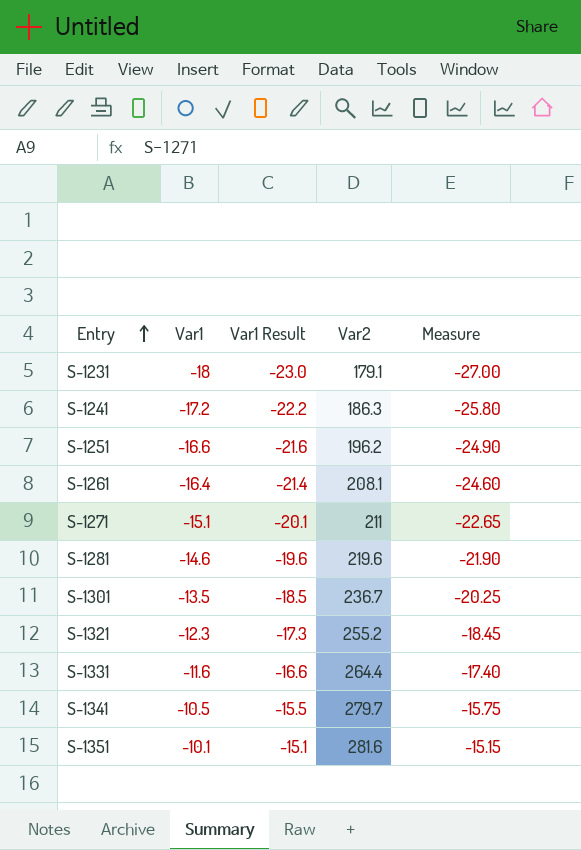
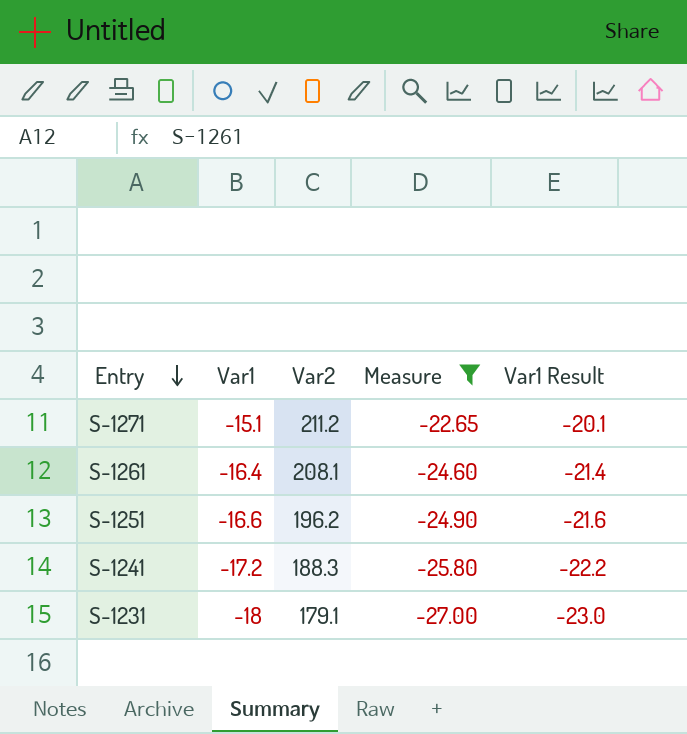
filter: none -> Measure <= -22.65
row order: Entry ascending -> Entry descending
column Var1 Result | position: 3 -> 5
S-1271 | Var2: 211 -> 211.2
S-1241 | Var2: 186.3 -> 188.3

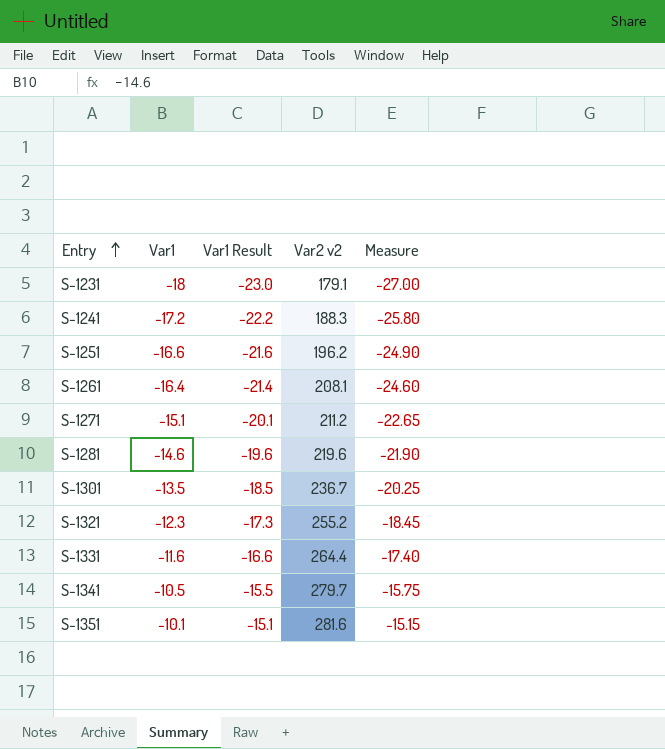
filter: Measure <= -22.65 -> none
row order: Entry descending -> Entry ascending
column Var1 Result | position: 5 -> 3
column name: Var2 -> Var2 v2

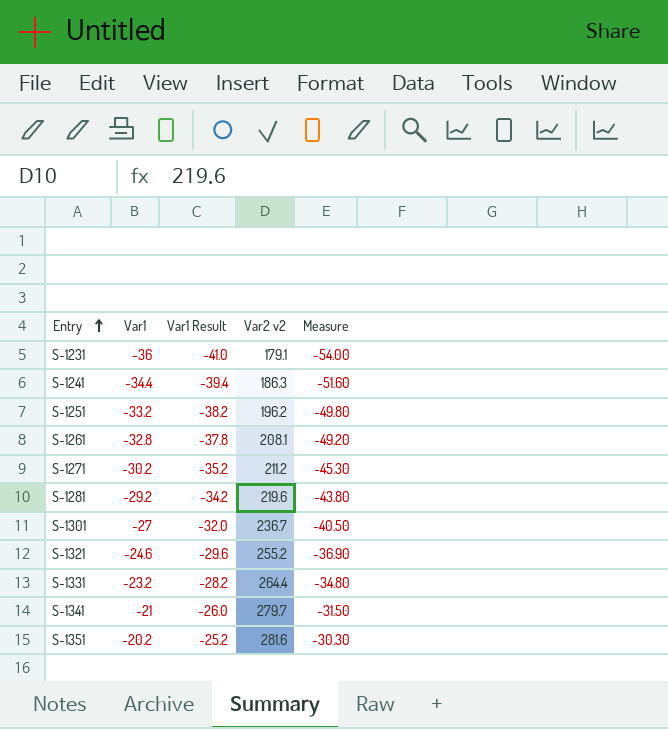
S-1231 | Var1: -18 -> -36
S-1231 | Var1 Result: -23.0 -> -41.0
S-1231 | Measure: -27.00 -> -54.00
S-1241 | Var1: -17.2 -> -34.4
S-1241 | Var1 Result: -22.2 -> -39.4
S-1241 | Var2 v2: 188.3 -> 186.3
S-1241 | Measure: -25.80 -> -51.60
S-1251 | Var1: -16.6 -> -33.2
S-1251 | Var1 Result: -21.6 -> -38.2
S-1251 | Measure: -24.90 -> -49.80
S-1261 | Var1: -16.4 -> -32.8
S-1261 | Var1 Result: -21.4 -> -37.8
S-1261 | Measure: -24.60 -> -49.20
S-1271 | Var1: -15.1 -> -30.2
S-1271 | Var1 Result: -20.1 -> -35.2
S-1271 | Measure: -22.65 -> -45.30
S-1281 | Var1: -14.6 -> -29.2
S-1281 | Var1 Result: -19.6 -> -34.2
S-1281 | Measure: -21.90 -> -43.80
S-1301 | Var1: -13.5 -> -27
S-1301 | Var1 Result: -18.5 -> -32.0
S-1301 | Measure: -20.25 -> -40.50
S-1321 | Var1: -12.3 -> -24.6
S-1321 | Var1 Result: -17.3 -> -29.6
S-1321 | Measure: -18.45 -> -36.90
S-1331 | Var1: -11.6 -> -23.2
S-1331 | Var1 Result: -16.6 -> -28.2
S-1331 | Measure: -17.40 -> -34.80
S-1341 | Var1: -10.5 -> -21
S-1341 | Var1 Result: -15.5 -> -26.0
S-1341 | Measure: -15.75 -> -31.50
S-1351 | Var1: -10.1 -> -20.2
S-1351 | Var1 Result: -15.1 -> -25.2
S-1351 | Measure: -15.15 -> -30.30

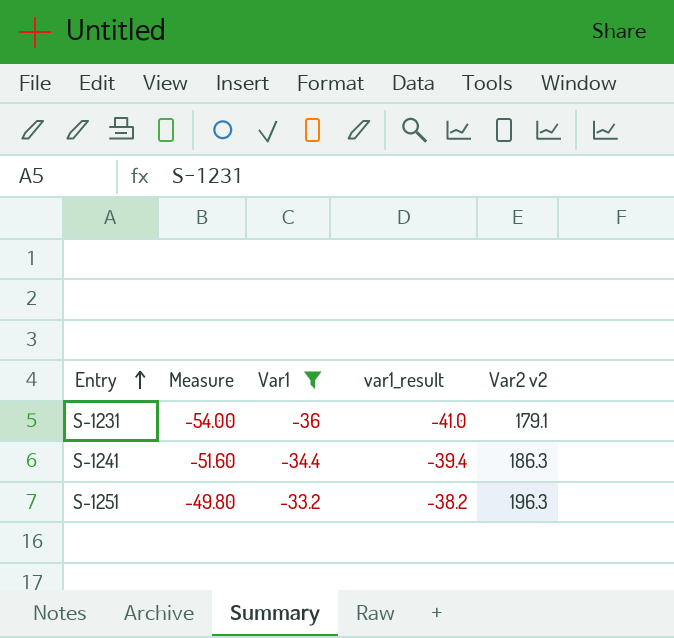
filter: none -> Var1 <= -33.2
column Measure | position: 5 -> 2
column name: Var1 Result -> var1_result
S-1251 | Var2 v2: 196.2 -> 196.3

